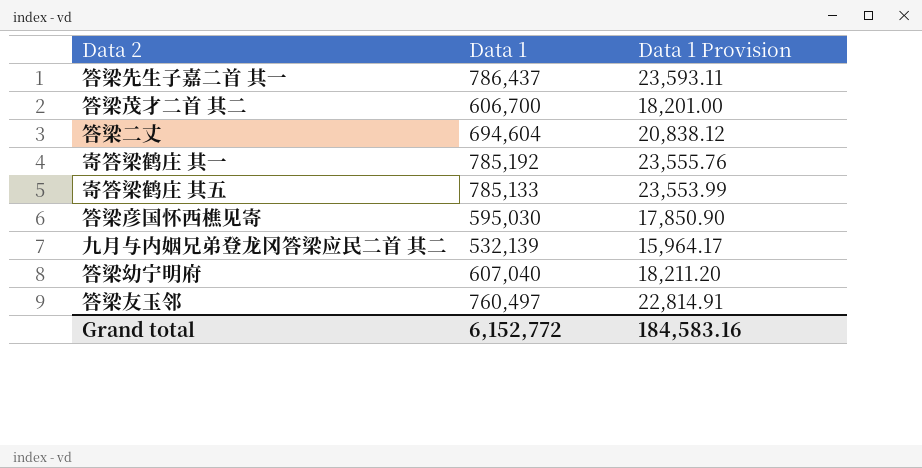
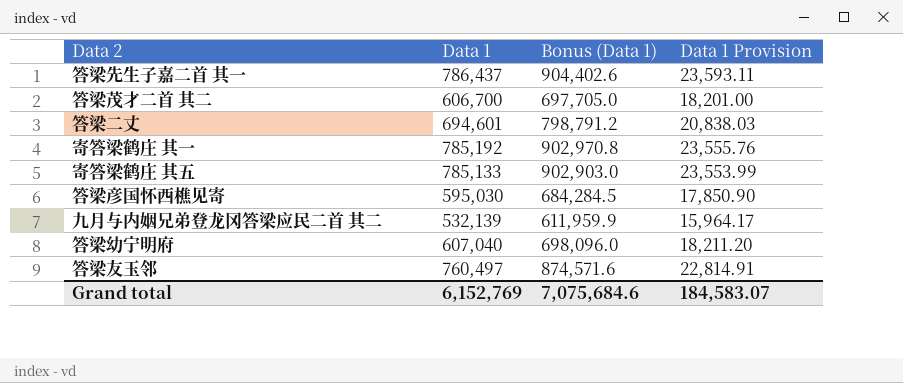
column Bonus (Data 1) | formula: none -> [Data 1] * 1.15
答梁二丈 | Data 1: 694,604 -> 694,601
答梁二丈 | Data 1 Provision: 20,838.12 -> 20,838.03
Grand total | Data 1: 6,152,772 -> 6,152,769
Grand total | Data 1 Provision: 184,583.16 -> 184,583.07

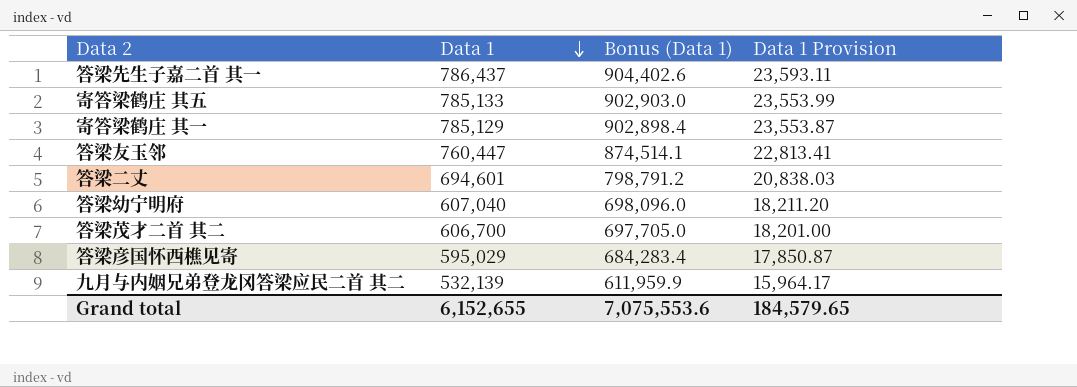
row order: none -> Data 1 descending
寄答梁鹤庄 其一 | Data 1: 785,192 -> 785,129
寄答梁鹤庄 其一 | Bonus (Data 1): 902,970.8 -> 902,898.4
寄答梁鹤庄 其一 | Data 1 Provision: 23,555.76 -> 23,553.87
答梁友玉邻 | Data 1: 760,497 -> 760,447
答梁友玉邻 | Bonus (Data 1): 874,571.6 -> 874,514.1
答梁友玉邻 | Data 1 Provision: 22,814.91 -> 22,813.41
答梁彦国怀西樵见寄 | Data 1: 595,030 -> 595,029
答梁彦国怀西樵见寄 | Bonus (Data 1): 684,284.5 -> 684,283.4
答梁彦国怀西樵见寄 | Data 1 Provision: 17,850.90 -> 17,850.87
Grand total | Data 1: 6,152,769 -> 6,152,655
Grand total | Bonus (Data 1): 7,075,684.6 -> 7,075,553.6
Grand total | Data 1 Provision: 184,583.07 -> 184,579.65

